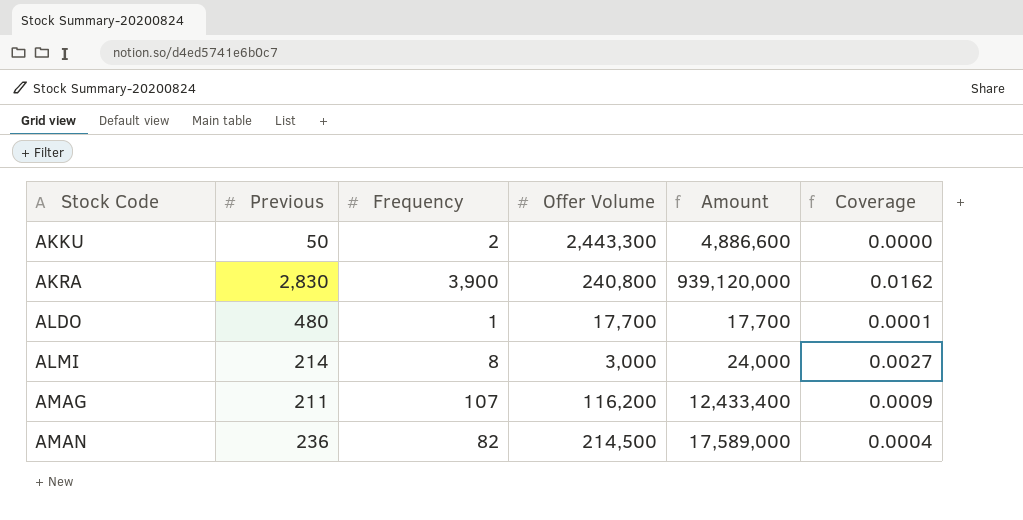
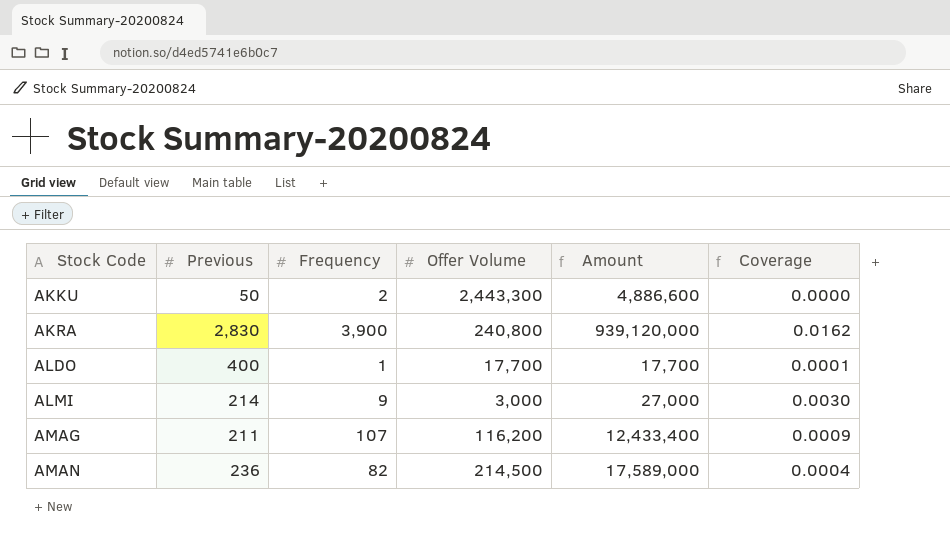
ALDO | Previous: 480 -> 400
ALMI | Frequency: 8 -> 9
ALMI | Amount: 24,000 -> 27,000
ALMI | Coverage: 0.0027 -> 0.0030

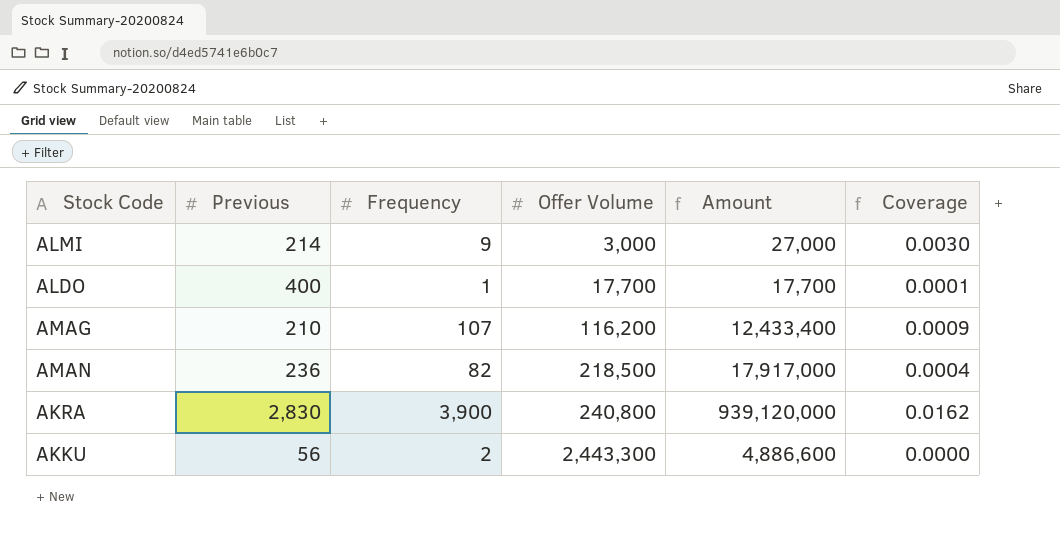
row order: Stock Code ascending -> Offer Volume ascending
AMAG | Previous: 211 -> 210
AMAN | Offer Volume: 214,500 -> 218,500
AMAN | Amount: 17,589,000 -> 17,917,000
AKKU | Previous: 50 -> 56

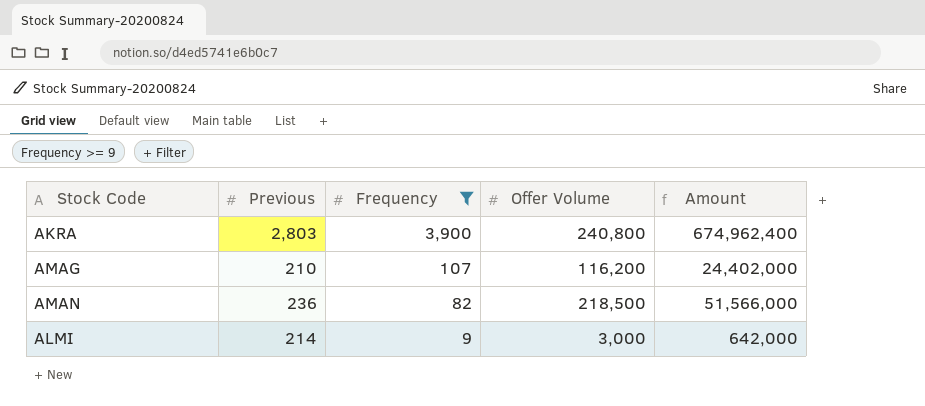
filter: none -> Frequency >= 9
row order: Offer Volume ascending -> Frequency descending
column Coverage | formula: [Frequency] / [Offer Volume] -> none
column Amount | formula: [Frequency] * [Offer Volume] -> [Previous] * [Offer Volume]
AKRA | Previous: 2,830 -> 2,803

